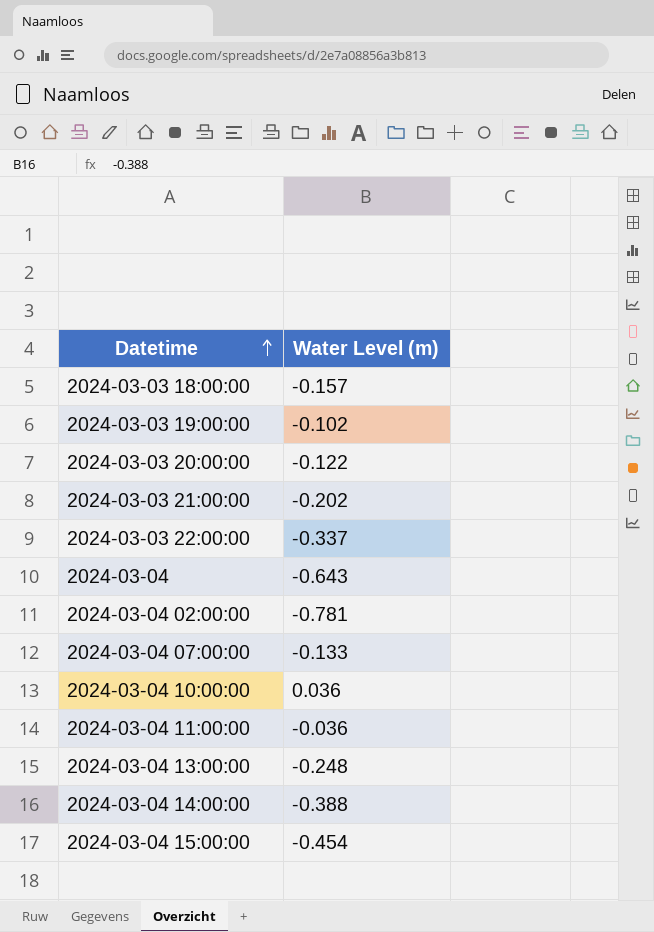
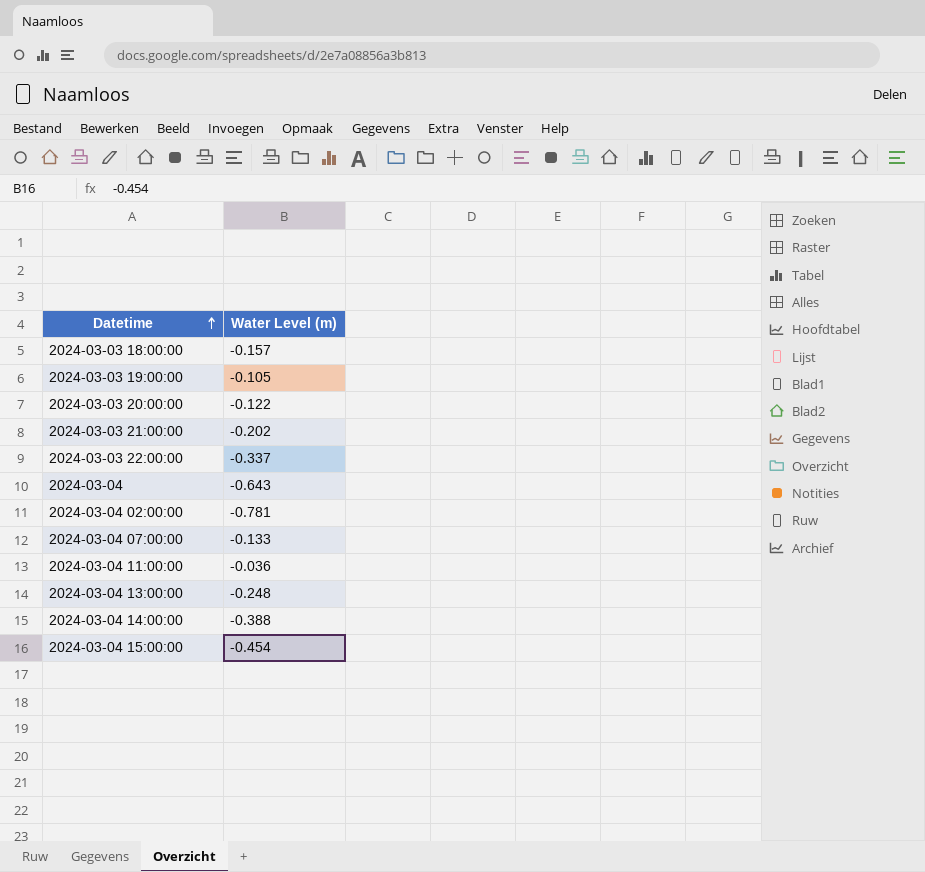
row 2024-03-04 10:00:00: 0.036 -> none
2024-03-03 19:00:00 | Water Level (m): -0.102 -> -0.105

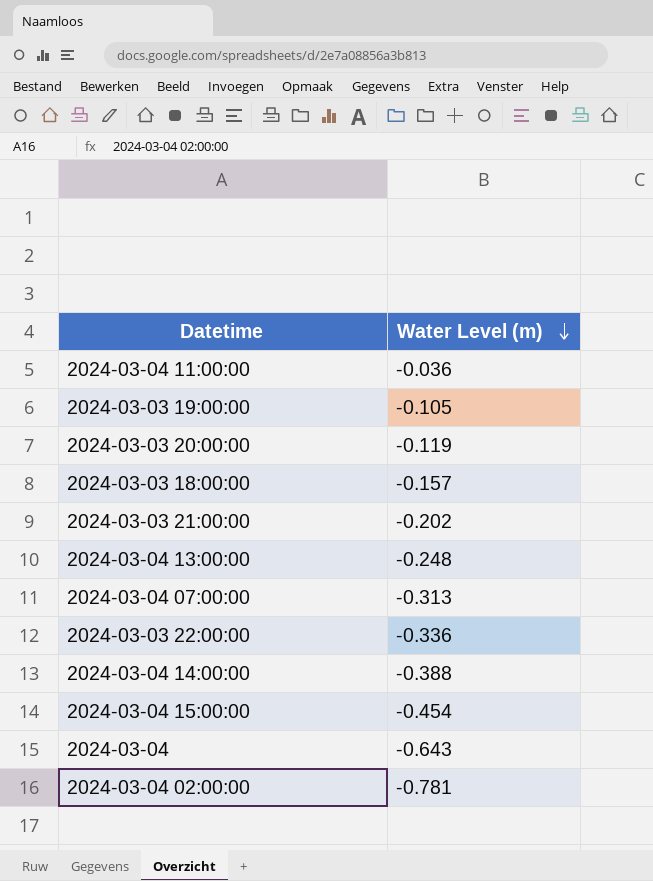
row order: Datetime ascending -> Water Level (m) descending
2024-03-03 20:00:00 | Water Level (m): -0.122 -> -0.119
2024-03-04 07:00:00 | Water Level (m): -0.133 -> -0.313
2024-03-03 22:00:00 | Water Level (m): -0.337 -> -0.336

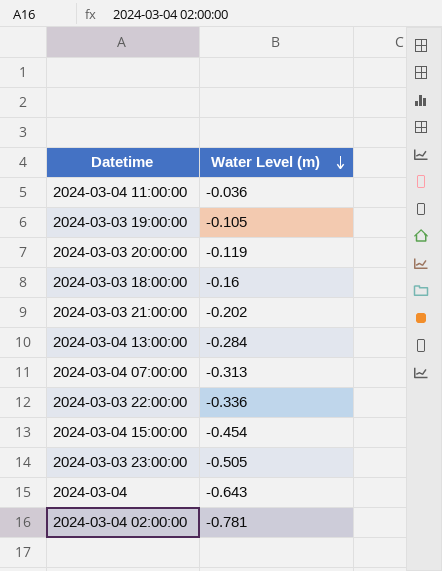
row 2024-03-04 14:00:00: -0.388 -> none
2024-03-03 18:00:00 | Water Level (m): -0.157 -> -0.16
2024-03-04 13:00:00 | Water Level (m): -0.248 -> -0.284
row 2024-03-03 23:00:00: none -> -0.505

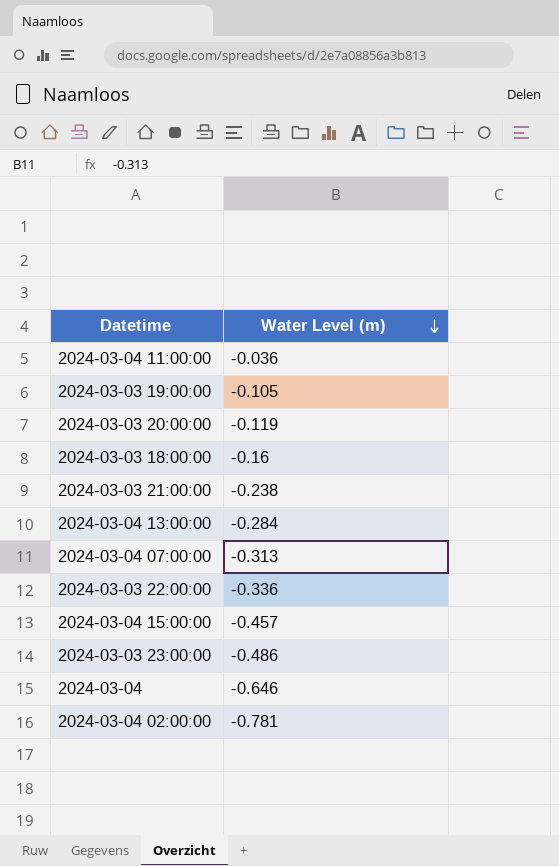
2024-03-03 21:00:00 | Water Level (m): -0.202 -> -0.238
2024-03-04 15:00:00 | Water Level (m): -0.454 -> -0.457
2024-03-03 23:00:00 | Water Level (m): -0.505 -> -0.486
2024-03-04 | Water Level (m): -0.643 -> -0.646

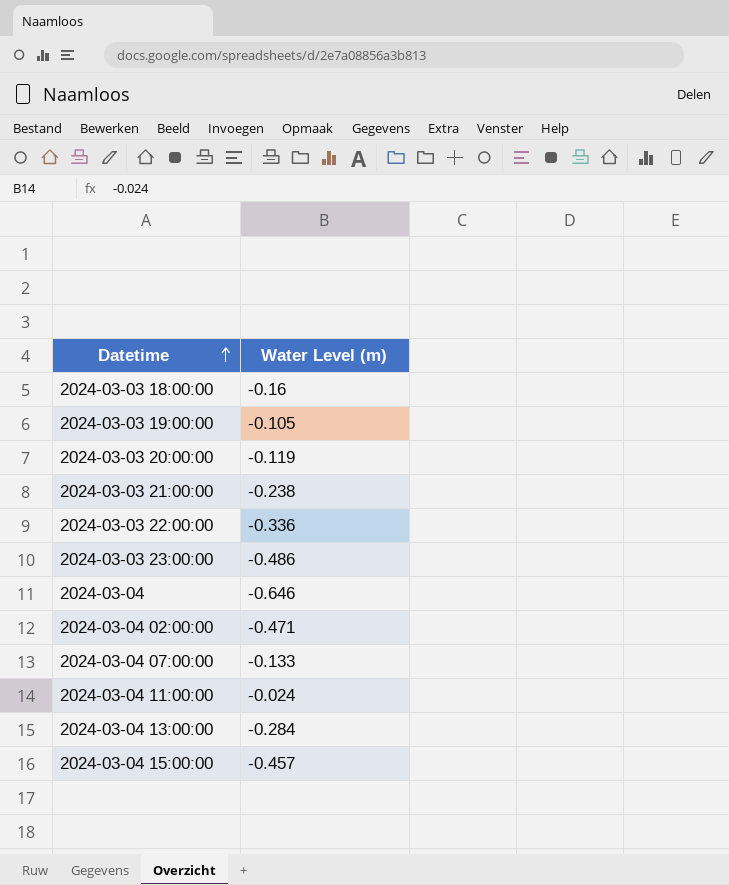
row order: Water Level (m) descending -> Datetime ascending
2024-03-04 02:00:00 | Water Level (m): -0.781 -> -0.471
2024-03-04 07:00:00 | Water Level (m): -0.313 -> -0.133
2024-03-04 11:00:00 | Water Level (m): -0.036 -> -0.024

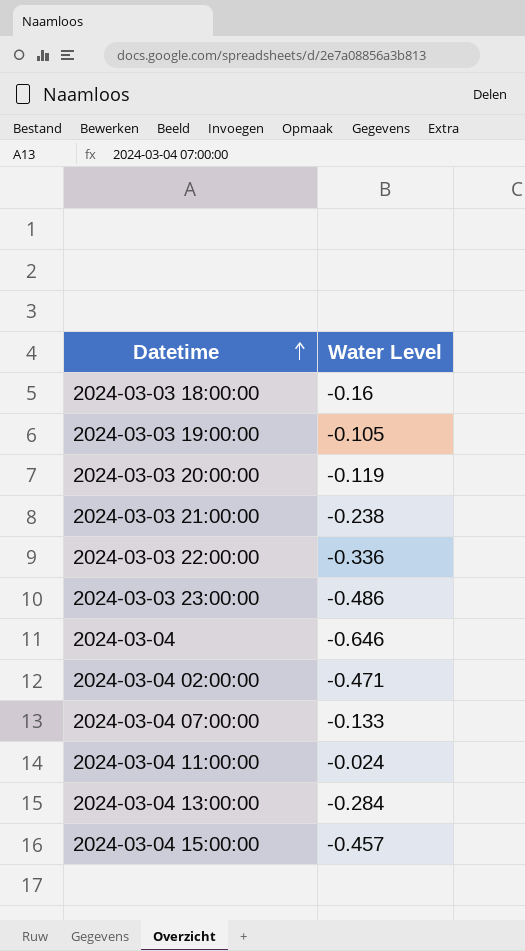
column name: Water Level (m) -> Water Level

